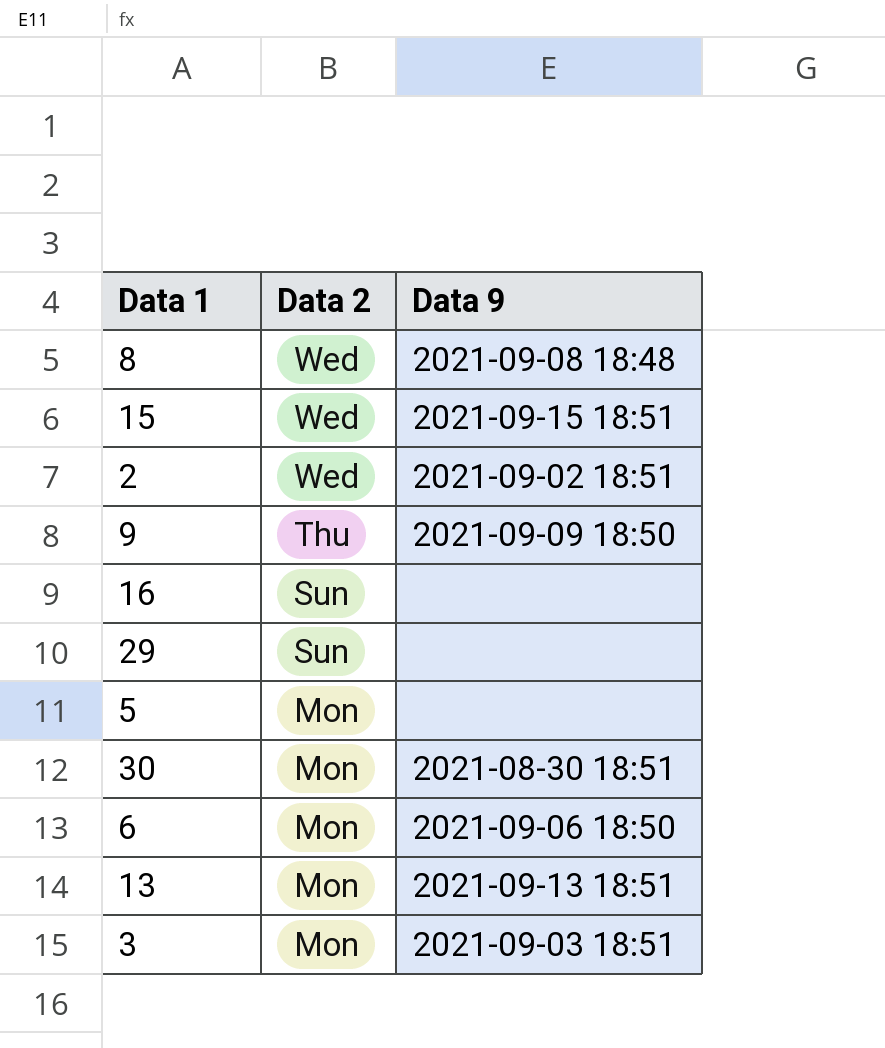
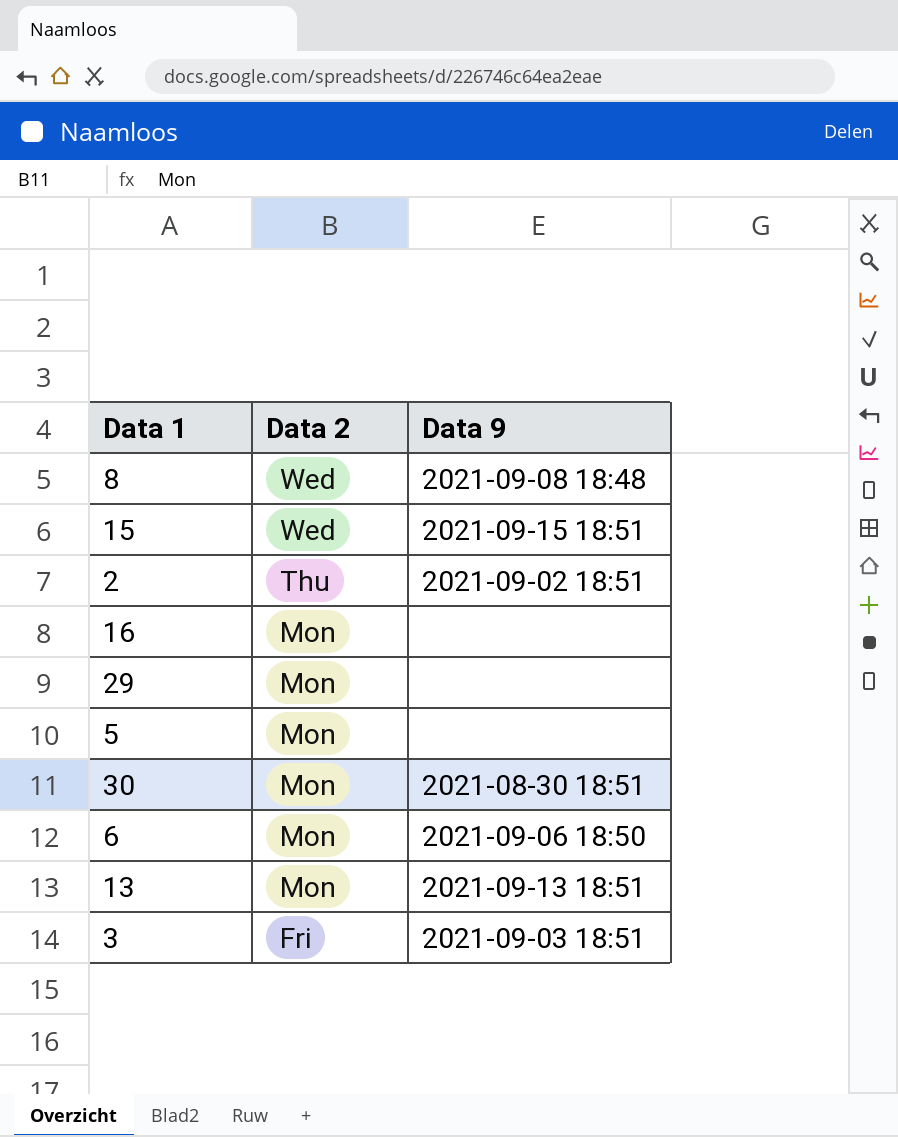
row 9: Thu | 2021-09-09 18:50 -> none
2 | Data 2: Wed -> Thu
16 | Data 2: Sun -> Mon
29 | Data 2: Sun -> Mon
3 | Data 2: Mon -> Fri

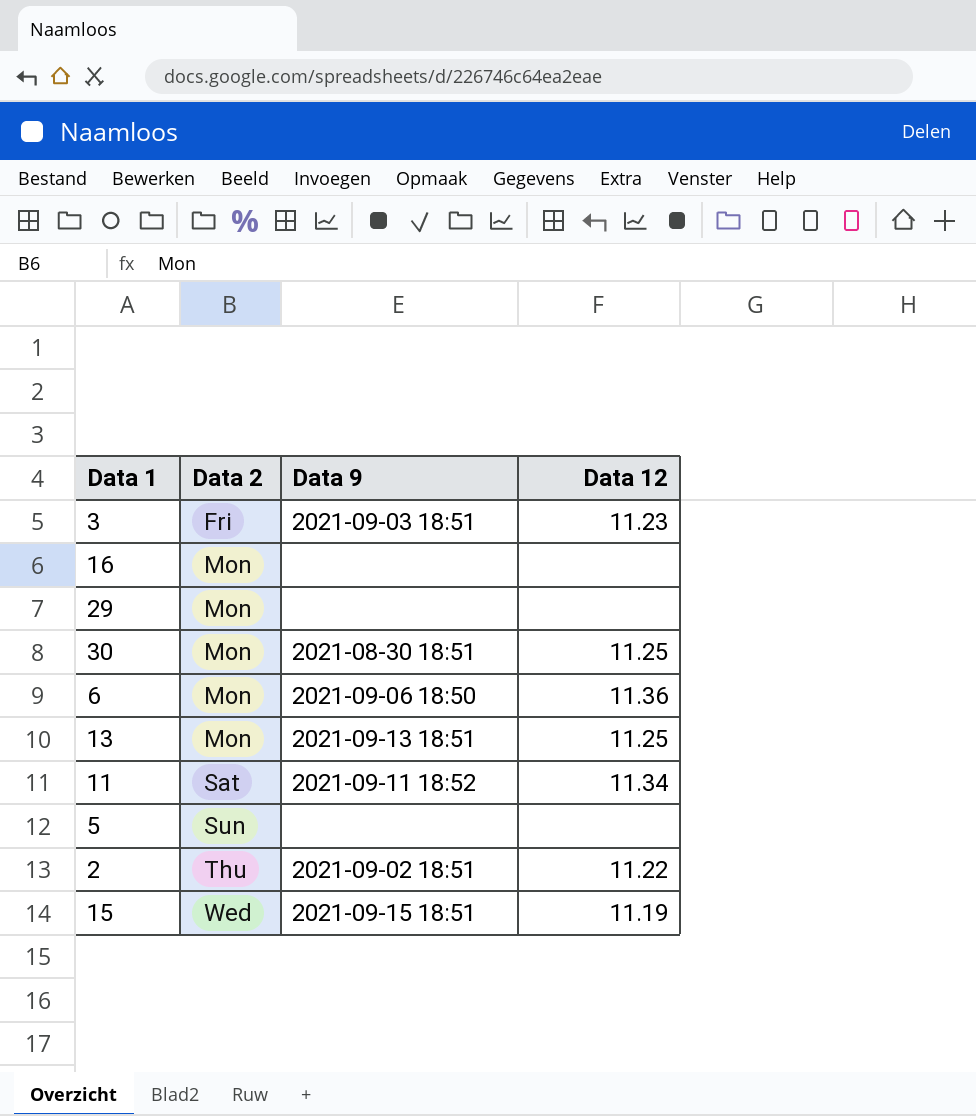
row order: Data 2 descending -> Data 2 ascending
column Data 12 | position: none -> 4
row 8: Wed | 2021-09-08 18:48 -> none
row 11: none -> Sat | 2021-09-11 18:52 | 11.34
5 | Data 2: Mon -> Sun

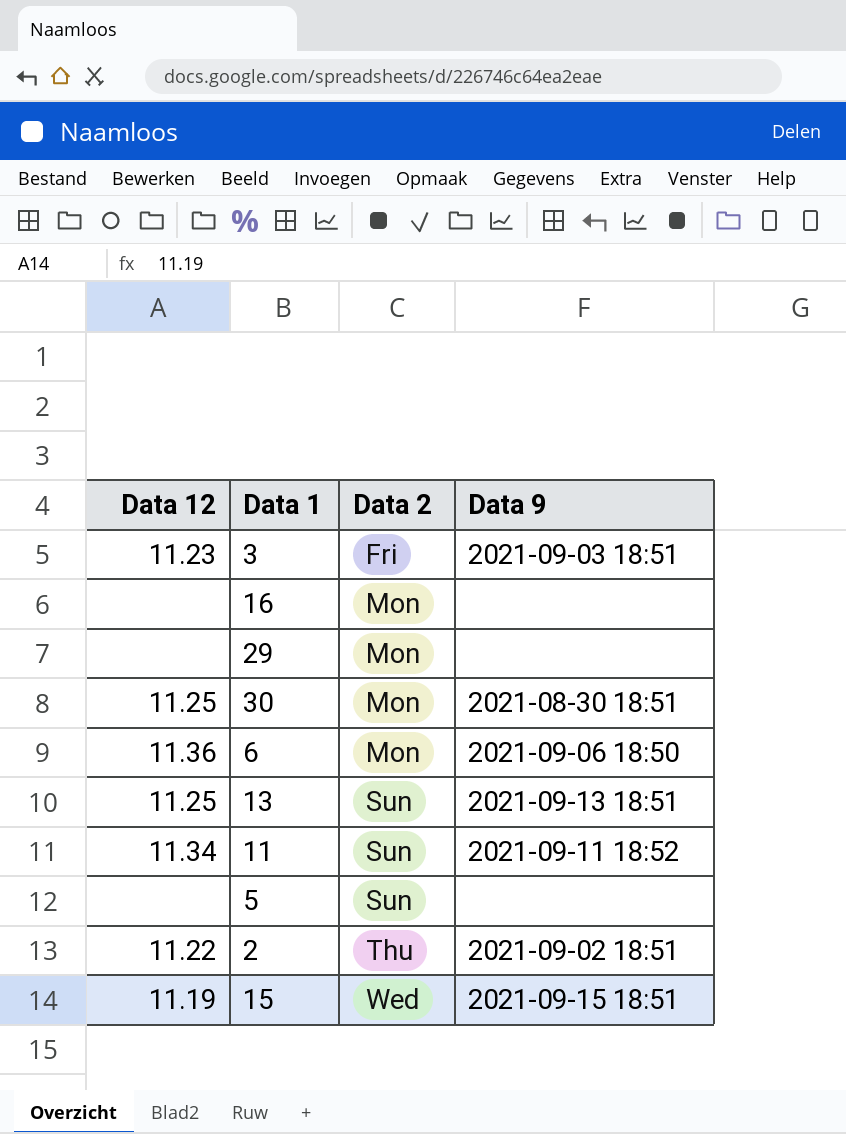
column Data 12 | position: 4 -> 1
13 | Data 2: Mon -> Sun
11 | Data 2: Sat -> Sun

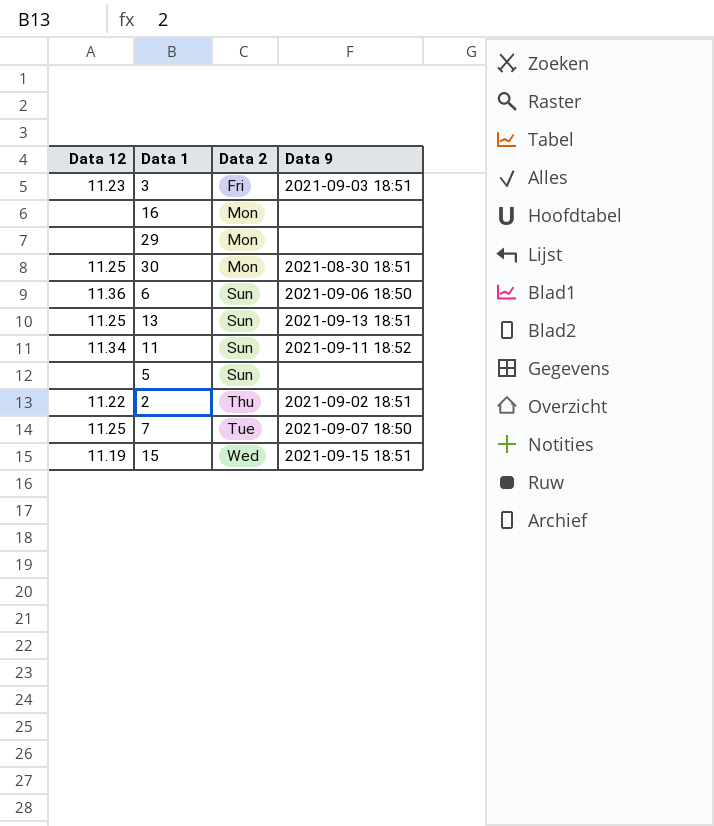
6 | Data 2: Mon -> Sun
row 7: none -> 11.25 | Tue | 2021-09-07 18:50

